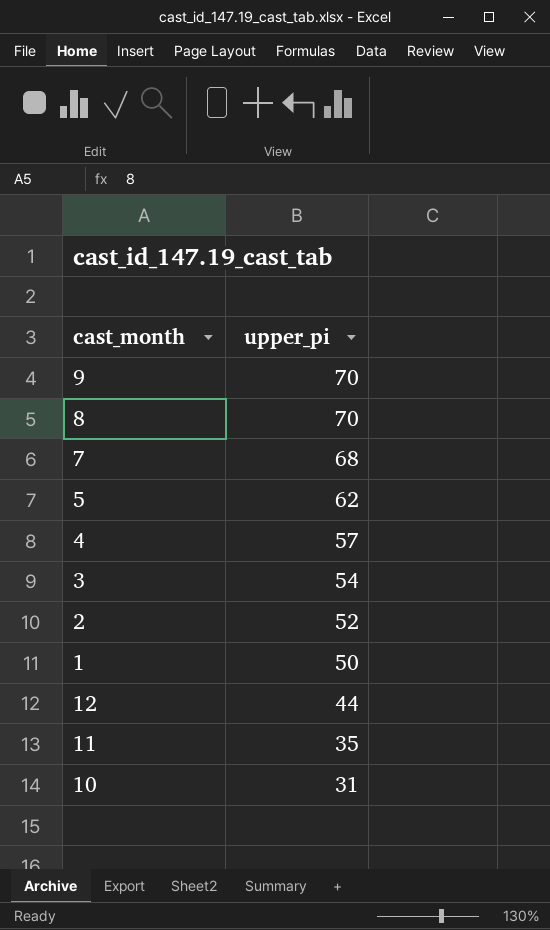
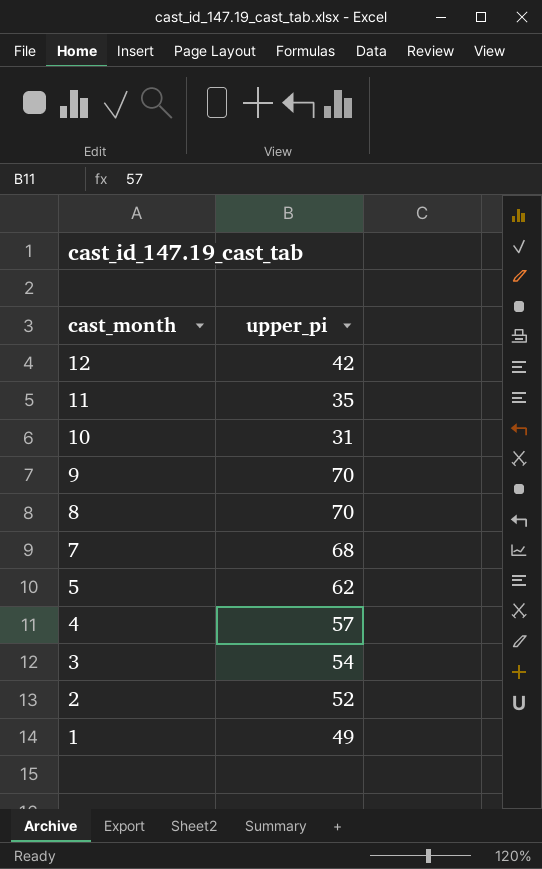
row order: upper_pi descending -> cast_month descending
12 | upper_pi: 44 -> 42
1 | upper_pi: 50 -> 49

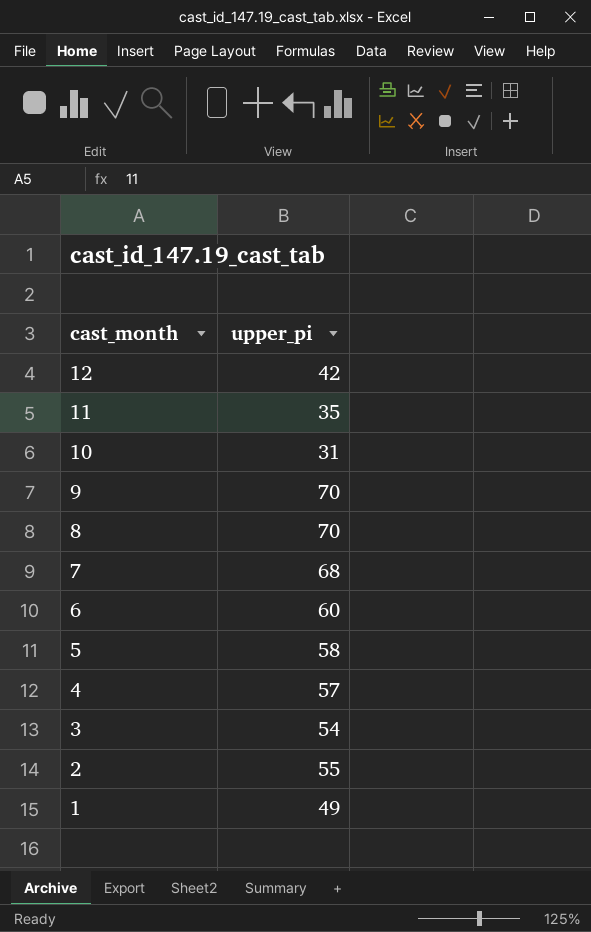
row 6: none -> 60
5 | upper_pi: 62 -> 58
2 | upper_pi: 52 -> 55

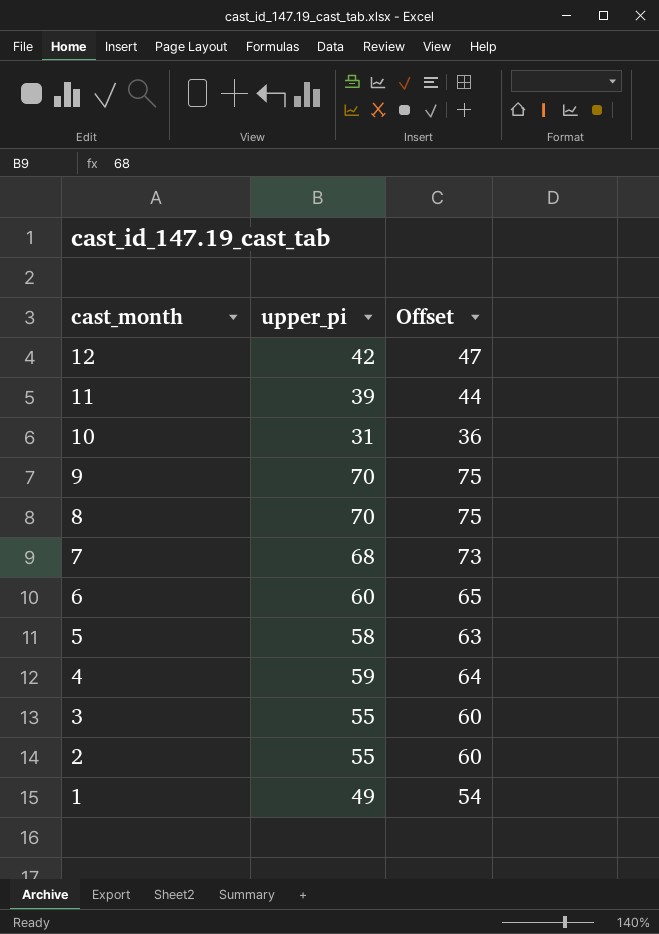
column Offset | formula: none -> [upper_pi] + 5
11 | upper_pi: 35 -> 39
4 | upper_pi: 57 -> 59
3 | upper_pi: 54 -> 55

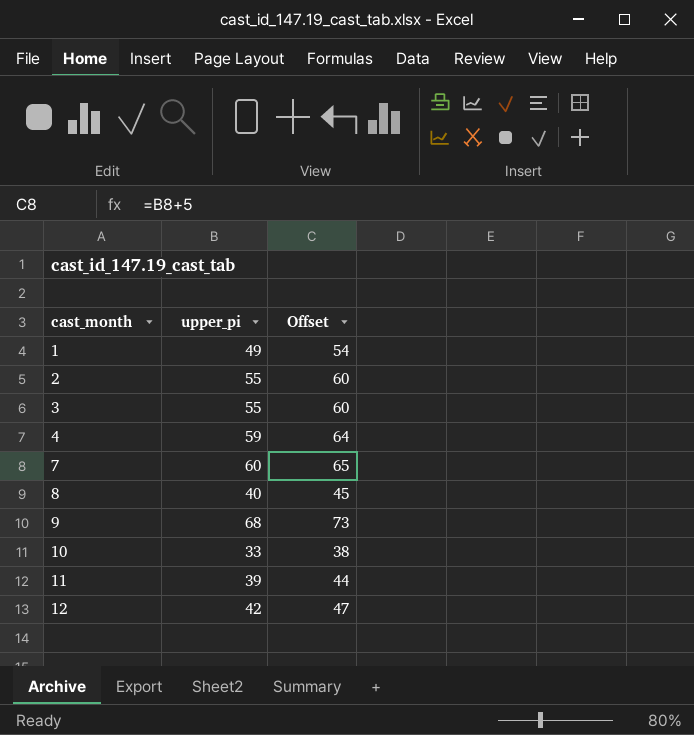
row order: cast_month descending -> cast_month ascending
row 6: 60 | 65 -> none
row 5: 58 | 63 -> none
7 | upper_pi: 68 -> 60
7 | Offset: 73 -> 65
8 | upper_pi: 70 -> 40
8 | Offset: 75 -> 45
9 | upper_pi: 70 -> 68
9 | Offset: 75 -> 73
10 | upper_pi: 31 -> 33
10 | Offset: 36 -> 38

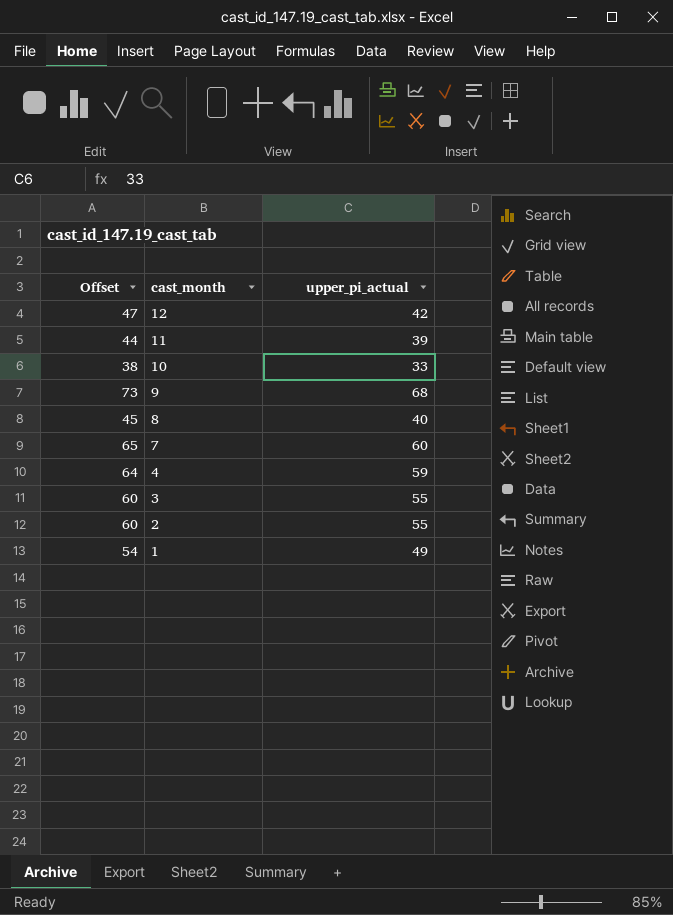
row order: cast_month ascending -> cast_month descending
column Offset | position: 3 -> 1
column name: upper_pi -> upper_pi_actual

